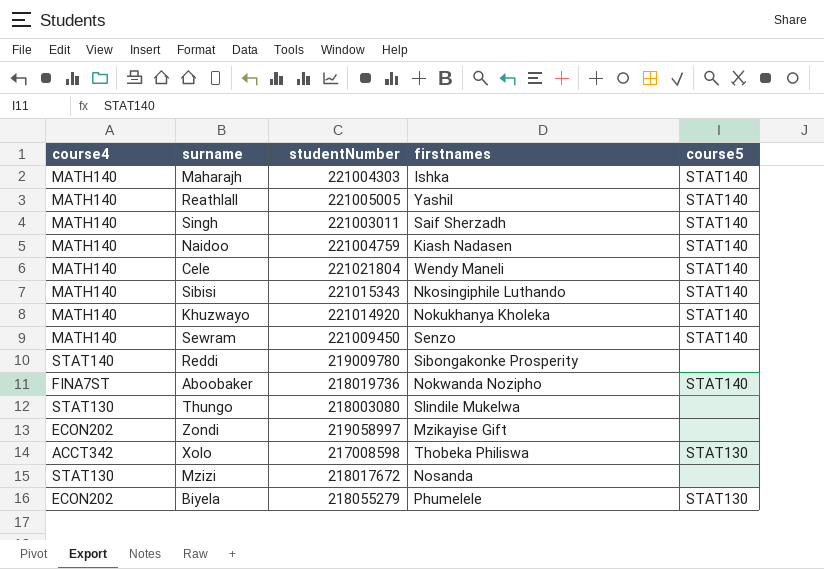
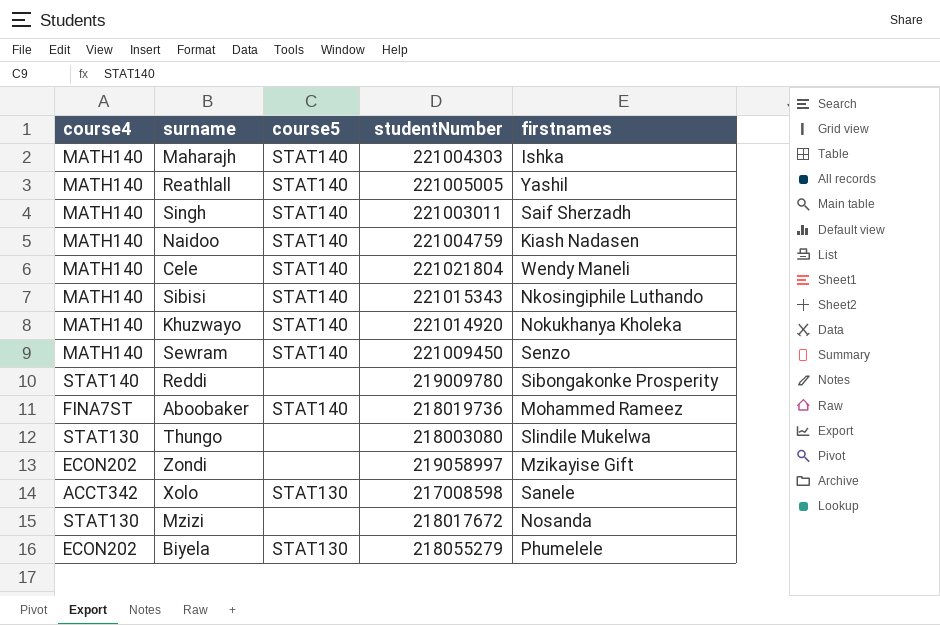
column course5 | position: 5 -> 3
Aboobaker | firstnames: Nokwanda Nozipho -> Mohammed Rameez
Xolo | firstnames: Thobeka Philiswa -> Sanele

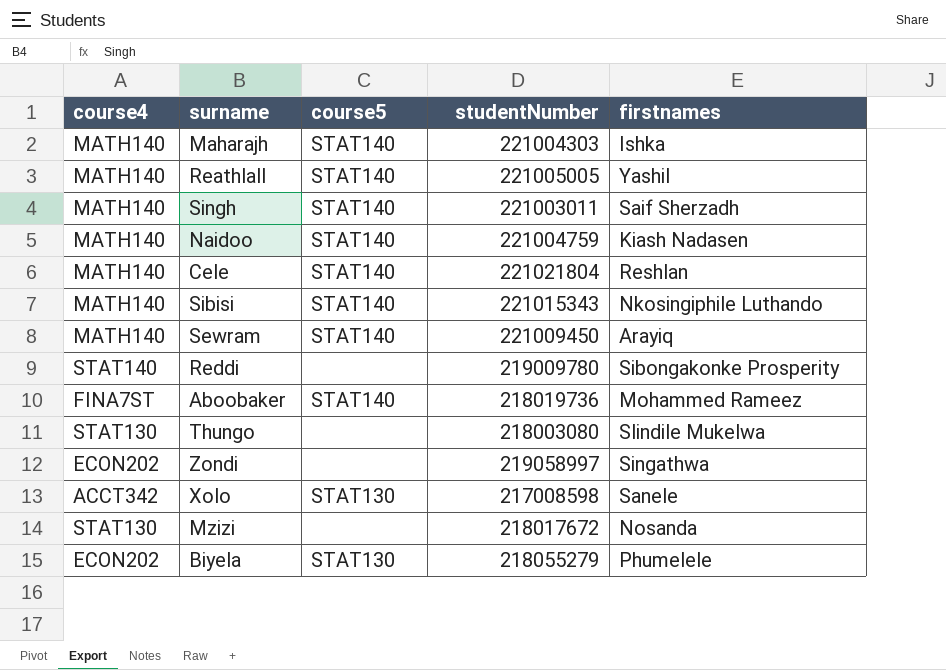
row Khuzwayo: MATH140 | STAT140 | 221014920 | Nokukhanya Kholeka -> none
Cele | firstnames: Wendy Maneli -> Reshlan
Sewram | firstnames: Senzo -> Arayiq
Zondi | firstnames: Mzikayise Gift -> Singathwa

